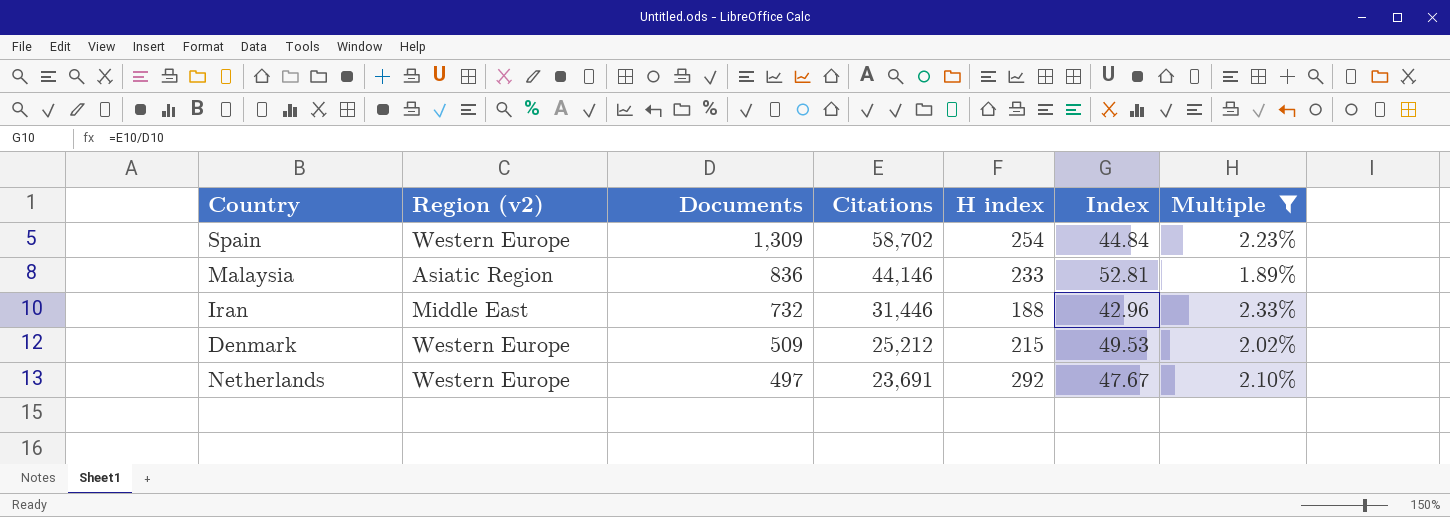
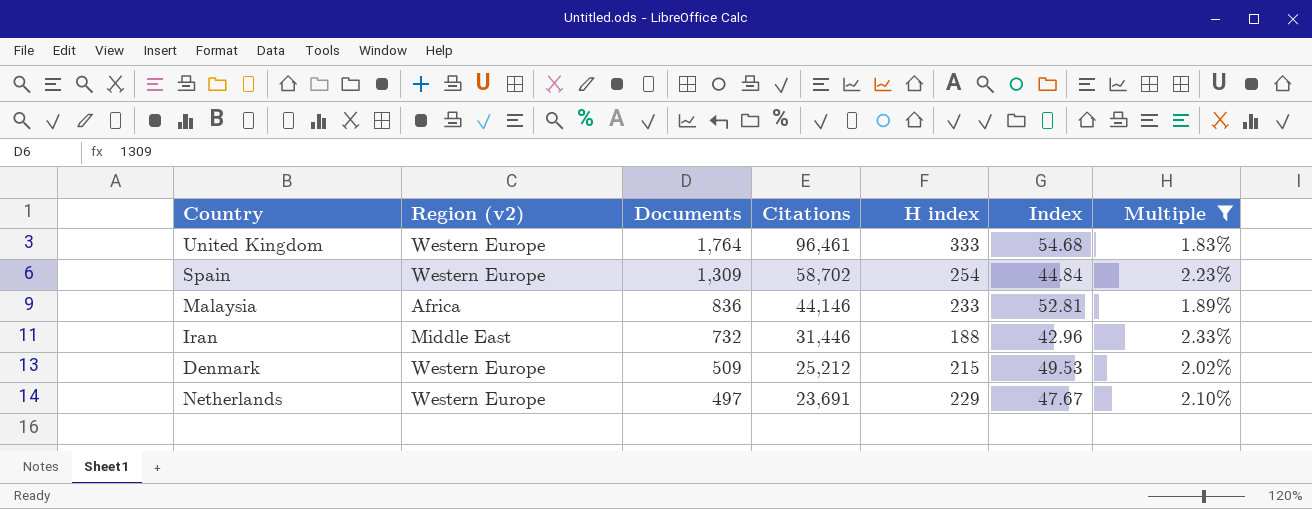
row United Kingdom: none -> Western Europe | 1,764 | 96,461 | 333 | 54.68 | 1.83%
Malaysia | Region (v2): Asiatic Region -> Africa
Netherlands | H index: 292 -> 229

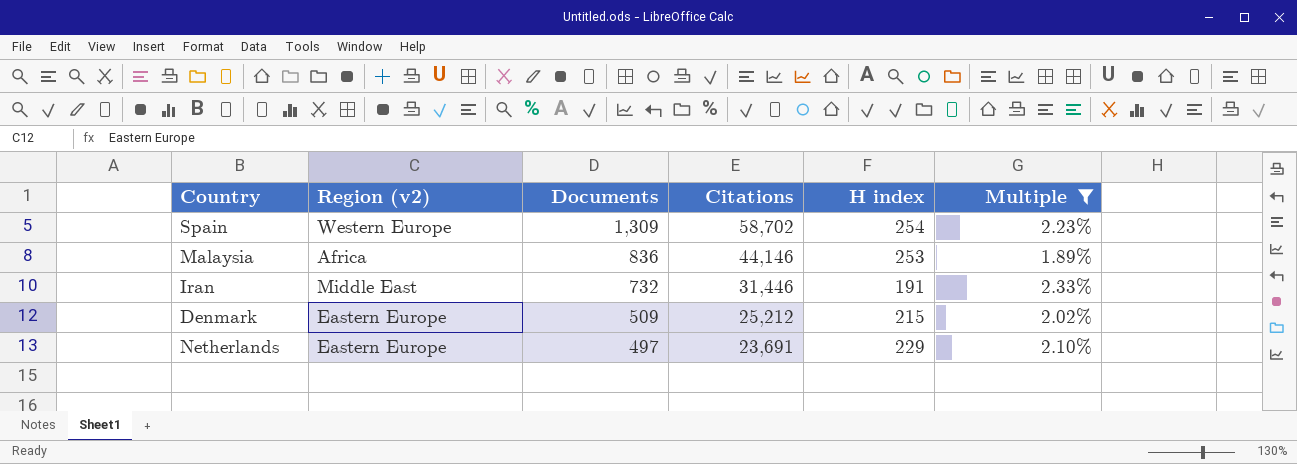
column Index | formula: [Citations] / [Documents] -> none
row United Kingdom: Western Europe | 1,764 | 96,461 | 333 | 54.68 | 1.83% -> none
Malaysia | H index: 233 -> 253
Iran | H index: 188 -> 191
Denmark | Region (v2): Western Europe -> Eastern Europe
Netherlands | Region (v2): Western Europe -> Eastern Europe

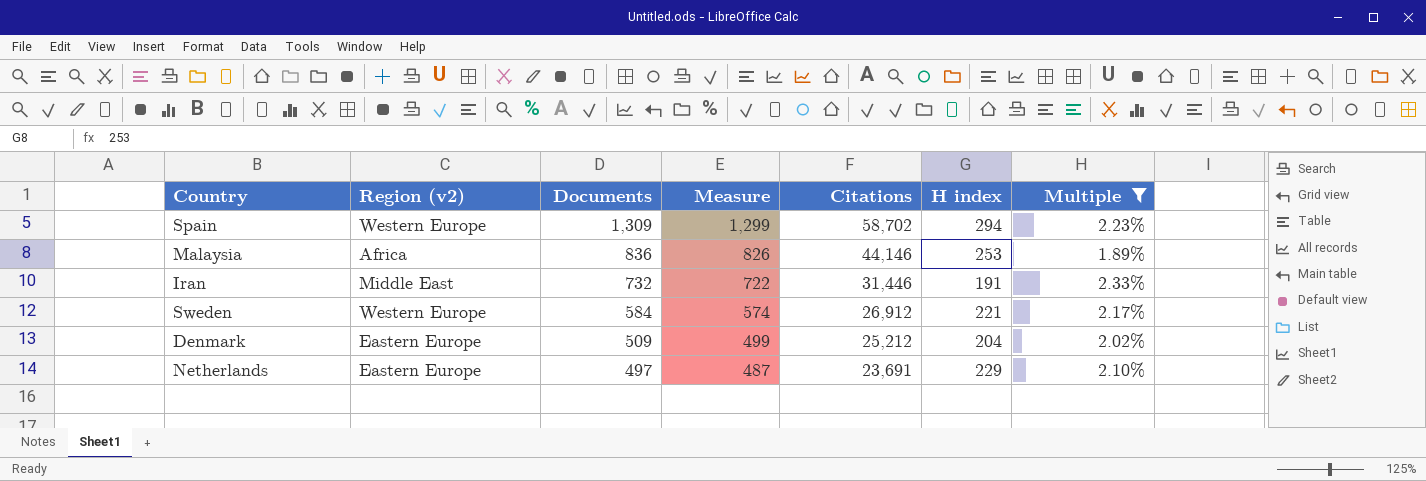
column Measure | formula: none -> [Documents] - 10
Spain | H index: 254 -> 294
row Sweden: none -> Western Europe | 584 | 574 | 26,912 | 221 | 2.17%
Denmark | H index: 215 -> 204

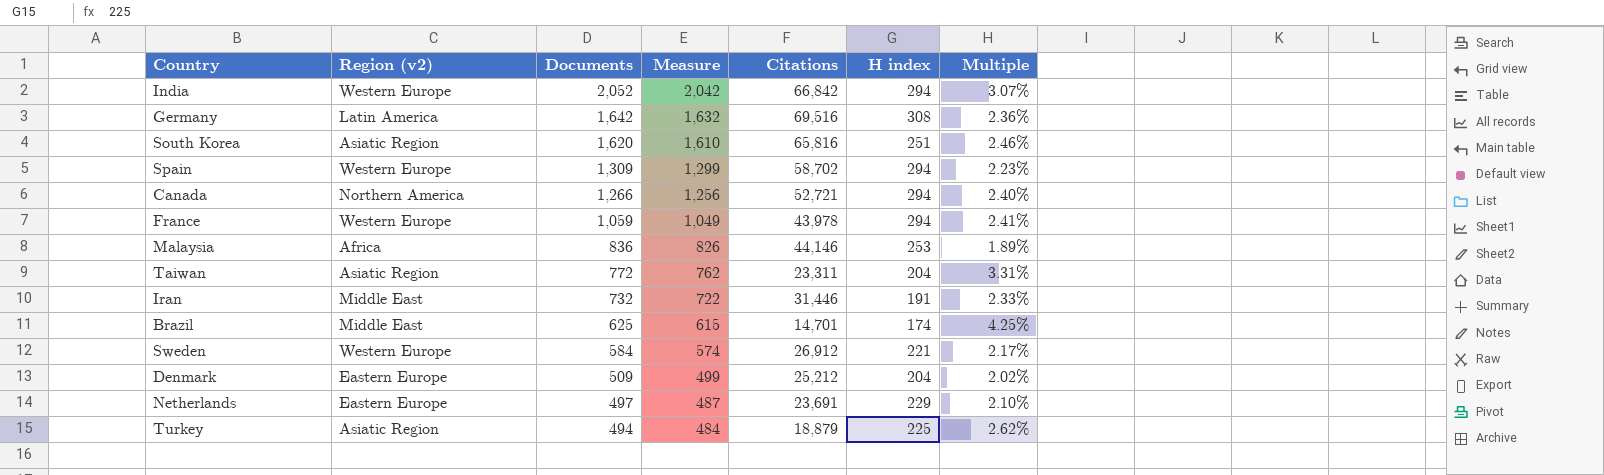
filter: Multiple <= 2.33% -> none

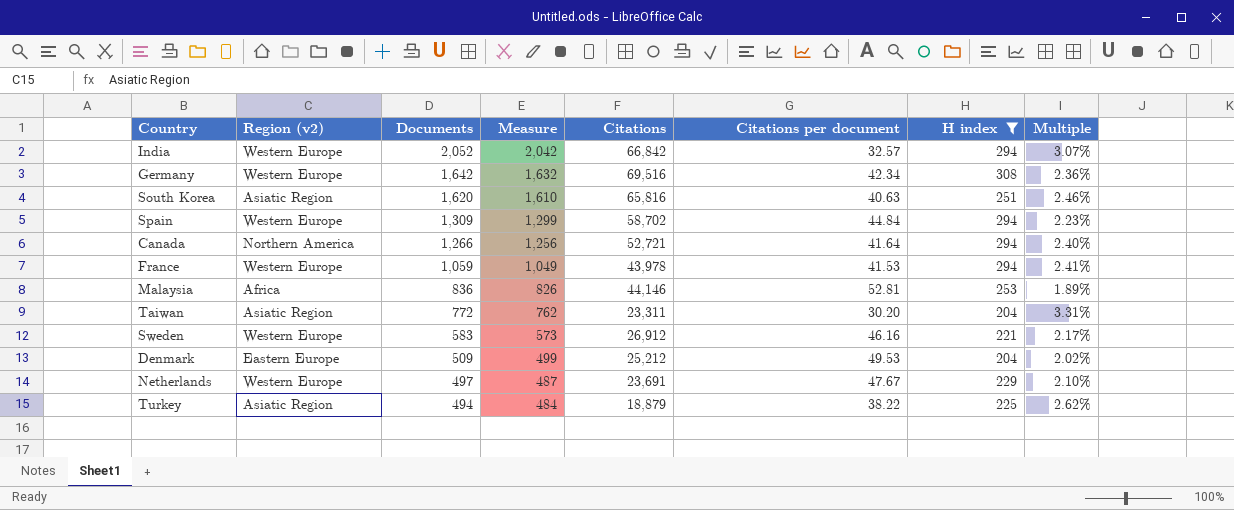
filter: none -> H index >= 204
column Citations per document | formula: none -> [Citations] / [Documents]
Germany | Region (v2): Latin America -> Western Europe
Sweden | Documents: 584 -> 583
Sweden | Measure: 574 -> 573
Netherlands | Region (v2): Eastern Europe -> Western Europe

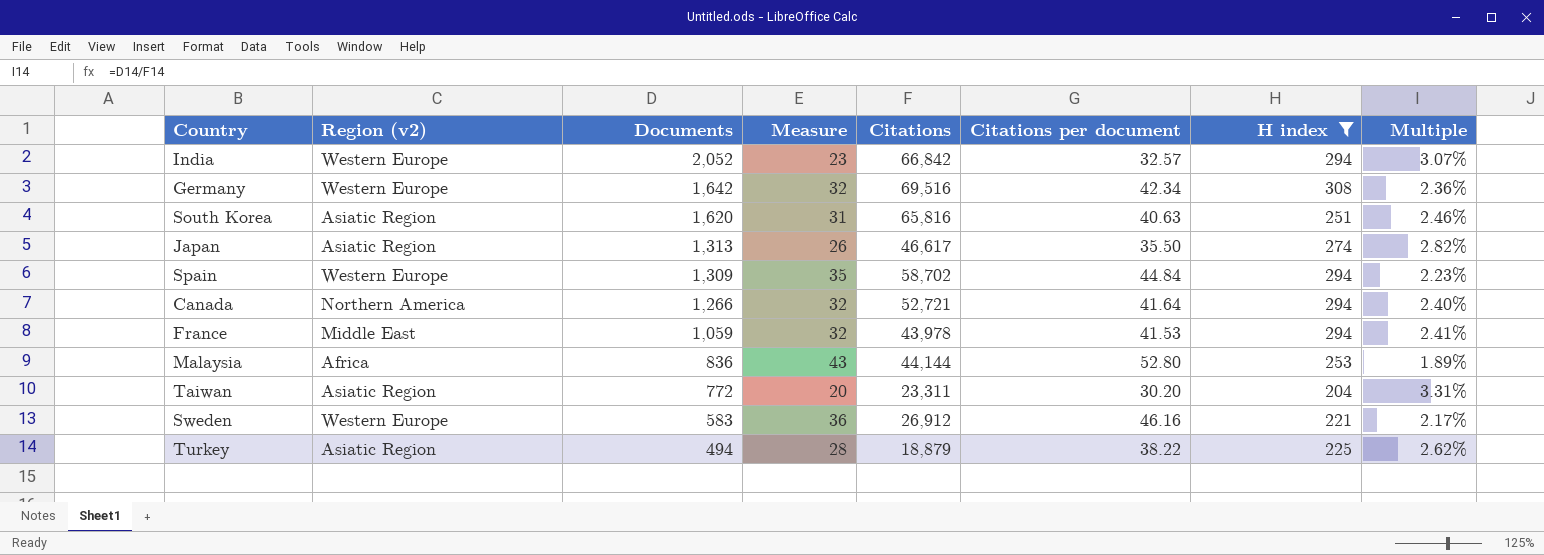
column Measure | formula: [Documents] - 10 -> [Citations per document] - 10
row Denmark: Eastern Europe | 509 | 499 | 25,212 | 49.53 | 204 | 2.02% -> none
row Netherlands: Western Europe | 497 | 487 | 23,691 | 47.67 | 229 | 2.10% -> none
row Japan: none -> Asiatic Region | 1,313 | 26 | 46,617 | 35.50 | 274 | 2.82%
France | Region (v2): Western Europe -> Middle East
Malaysia | Citations: 44,146 -> 44,144
Malaysia | Citations per document: 52.81 -> 52.80

